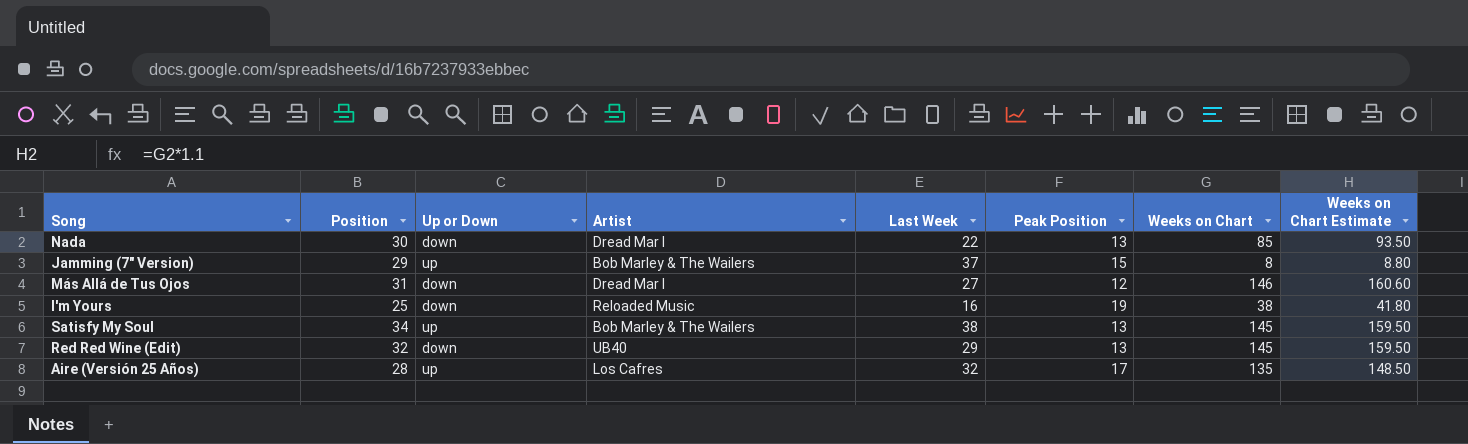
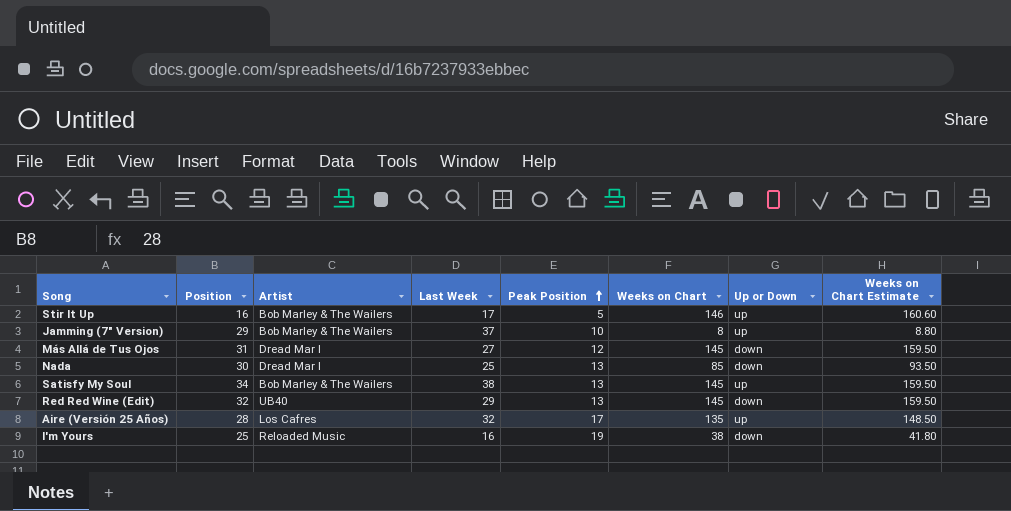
row order: none -> Peak Position ascending
column Up or Down | position: 3 -> 7
row Stir It Up: none -> 16 | Bob Marley & The Wailers | 17 | 5 | 146 | up | 160.60
Jamming (7" Version) | Peak Position: 15 -> 10
Más Allá de Tus Ojos | Weeks on Chart: 146 -> 145
Más Allá de Tus Ojos | Weeks on Chart Estimate: 160.60 -> 159.50
Nada | Last Week: 22 -> 25

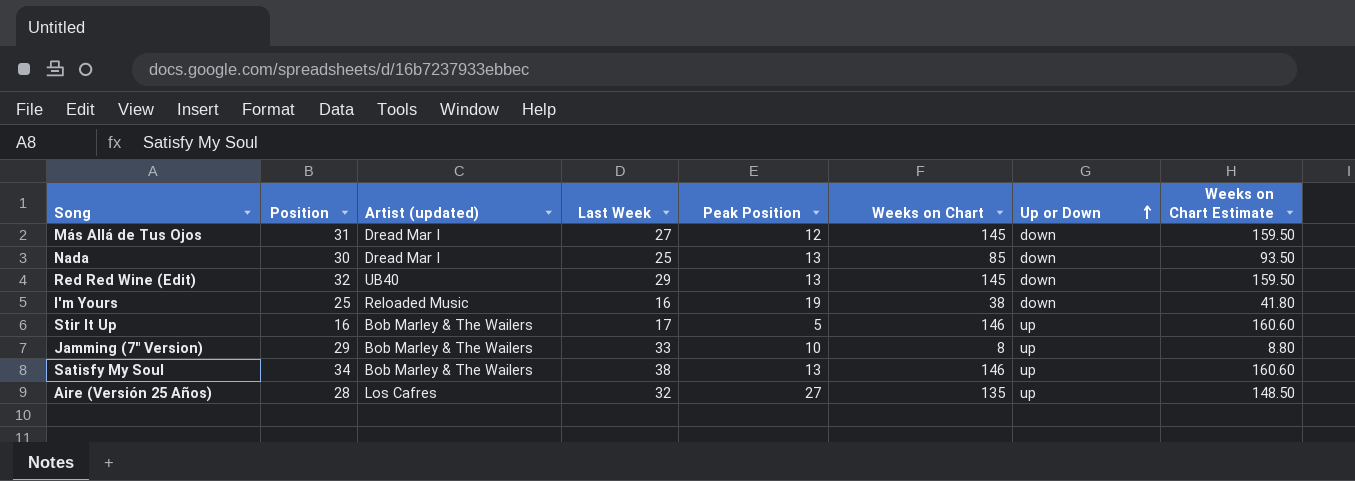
row order: Peak Position ascending -> Up or Down ascending
column name: Artist -> Artist (updated)
Jamming (7" Version) | Last Week: 37 -> 33
Satisfy My Soul | Weeks on Chart: 145 -> 146
Satisfy My Soul | Weeks on Chart Estimate: 159.50 -> 160.60
Aire (Versión 25 Años) | Peak Position: 17 -> 27

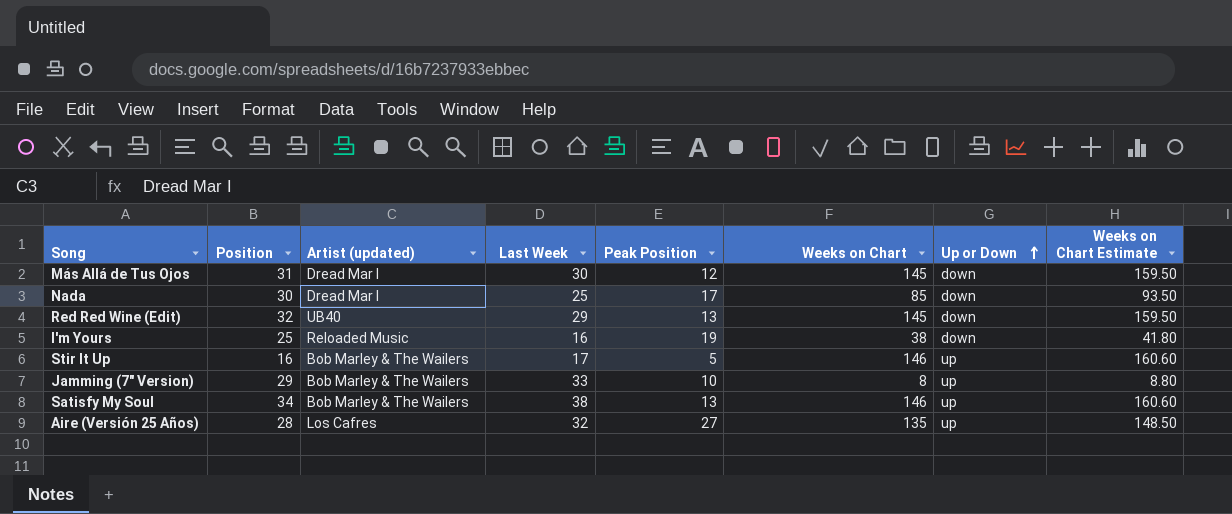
Más Allá de Tus Ojos | Last Week: 27 -> 30
Nada | Peak Position: 13 -> 17

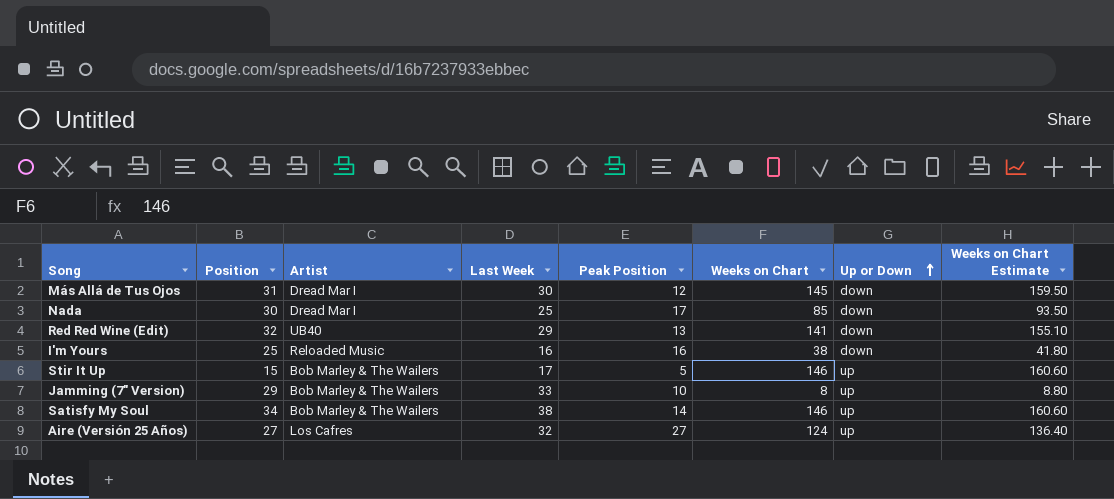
column name: Artist (updated) -> Artist
Red Red Wine (Edit) | Weeks on Chart: 145 -> 141
Red Red Wine (Edit) | Weeks on Chart Estimate: 159.50 -> 155.10
I'm Yours | Peak Position: 19 -> 16
Stir It Up | Position: 16 -> 15
Satisfy My Soul | Peak Position: 13 -> 14
Aire (Versión 25 Años) | Position: 28 -> 27
Aire (Versión 25 Años) | Weeks on Chart: 135 -> 124
Aire (Versión 25 Años) | Weeks on Chart Estimate: 148.50 -> 136.40

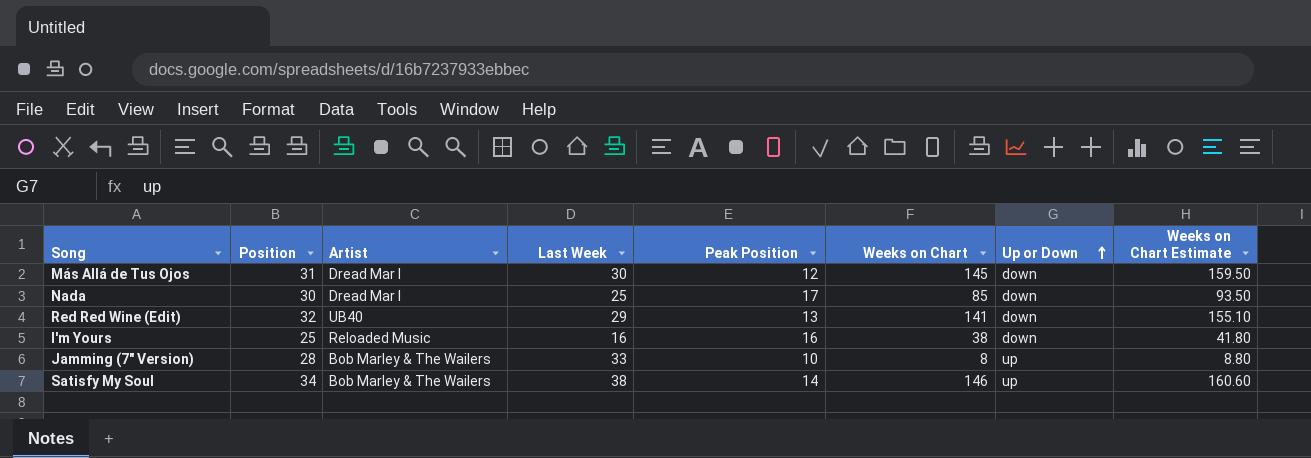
row Stir It Up: 15 | Bob Marley & The Wailers | 17 | 5 | 146 | up | 160.60 -> none
row Aire (Versión 25 Años): 27 | Los Cafres | 32 | 27 | 124 | up | 136.40 -> none
Jamming (7" Version) | Position: 29 -> 28

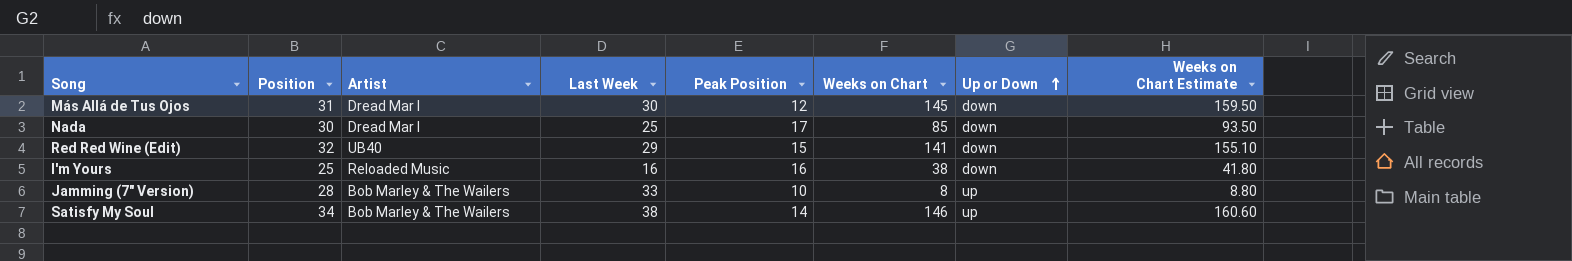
Red Red Wine (Edit) | Peak Position: 13 -> 15

